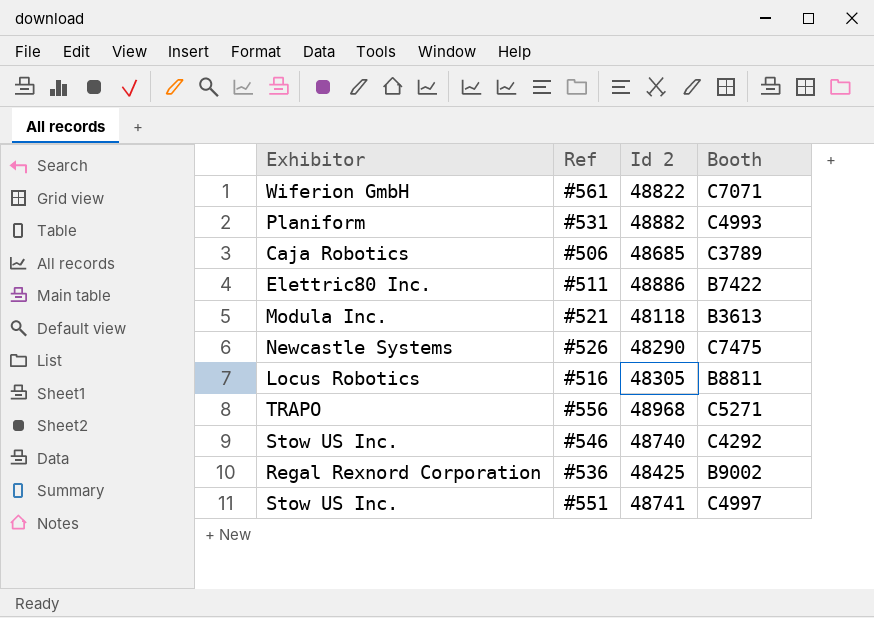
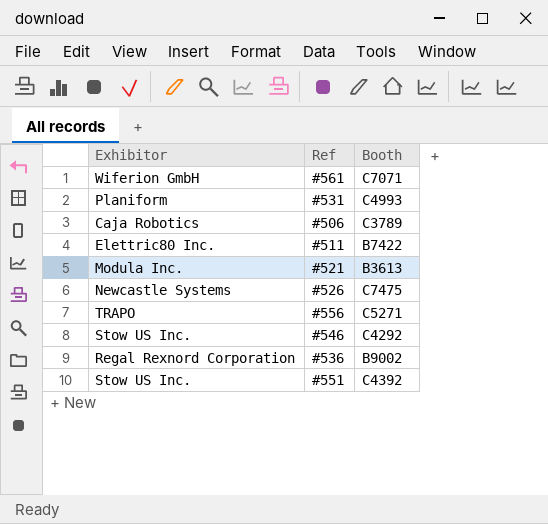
column Id 2 | position: 3 -> none
row #516: Locus Robotics | 48305 | B8811 -> none
#551 | Booth: C4997 -> C4392

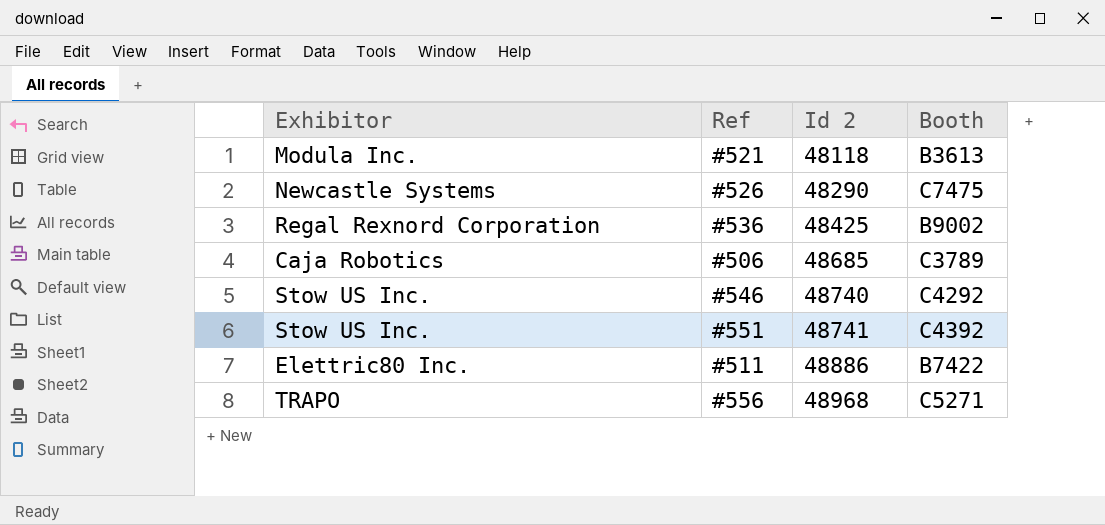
row order: none -> Id 2 ascending
column Id 2 | position: none -> 3
row #561: Wiferion GmbH | C7071 -> none
row #531: Planiform | C4993 -> none

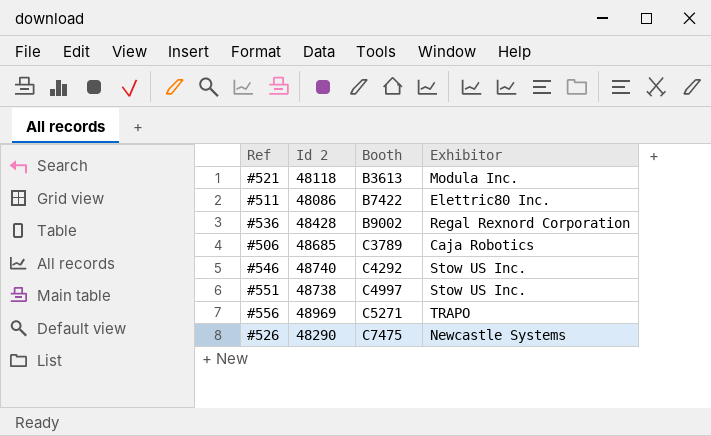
row order: Id 2 ascending -> Booth ascending
column Exhibitor | position: 1 -> 4
#511 | Id 2: 48886 -> 48086
#536 | Id 2: 48425 -> 48428
#551 | Id 2: 48741 -> 48738
#551 | Booth: C4392 -> C4997
#556 | Id 2: 48968 -> 48969

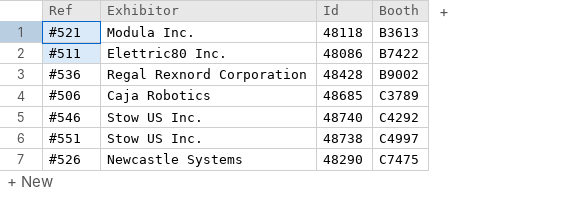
column Exhibitor | position: 4 -> 2
column name: Id 2 -> Id
row #556: 48969 | C5271 | TRAPO -> none

